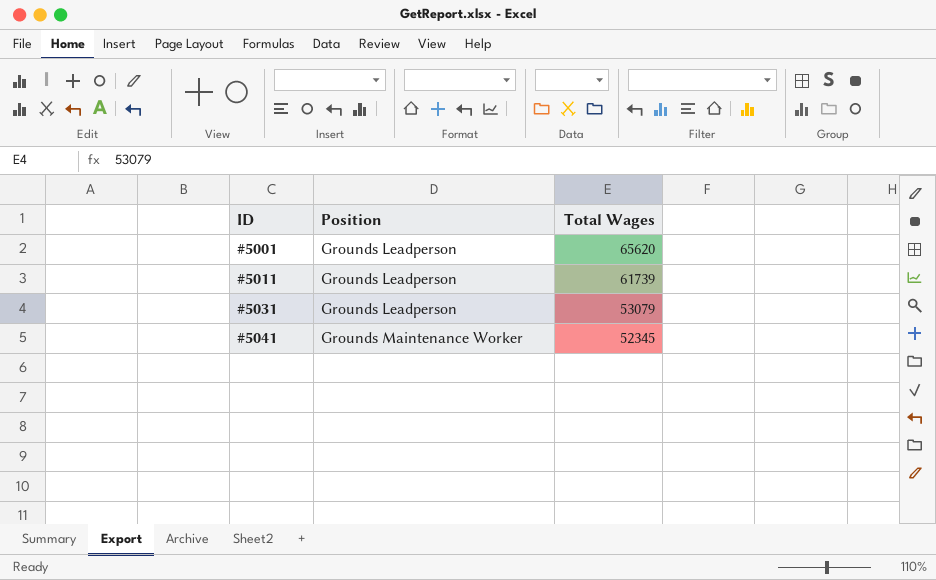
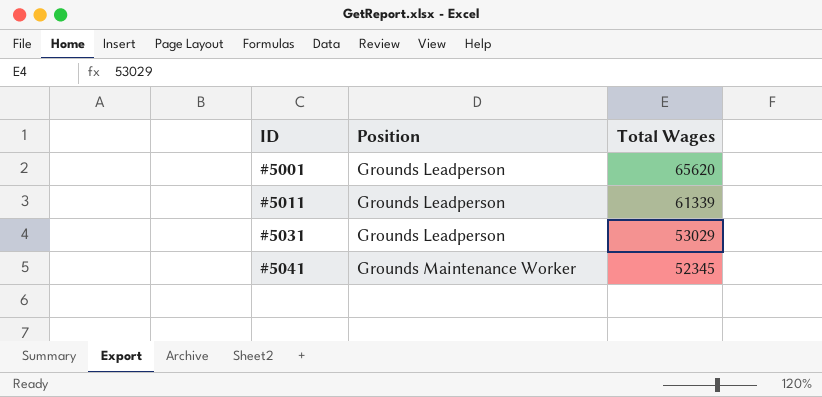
#5011 | Total Wages: 61739 -> 61339
#5031 | Total Wages: 53079 -> 53029

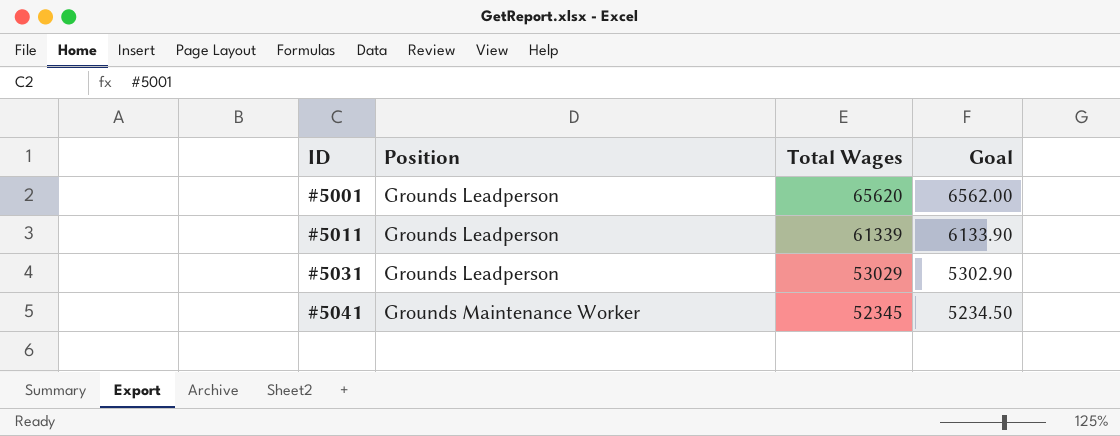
column Goal | formula: none -> [Total Wages] * 0.1

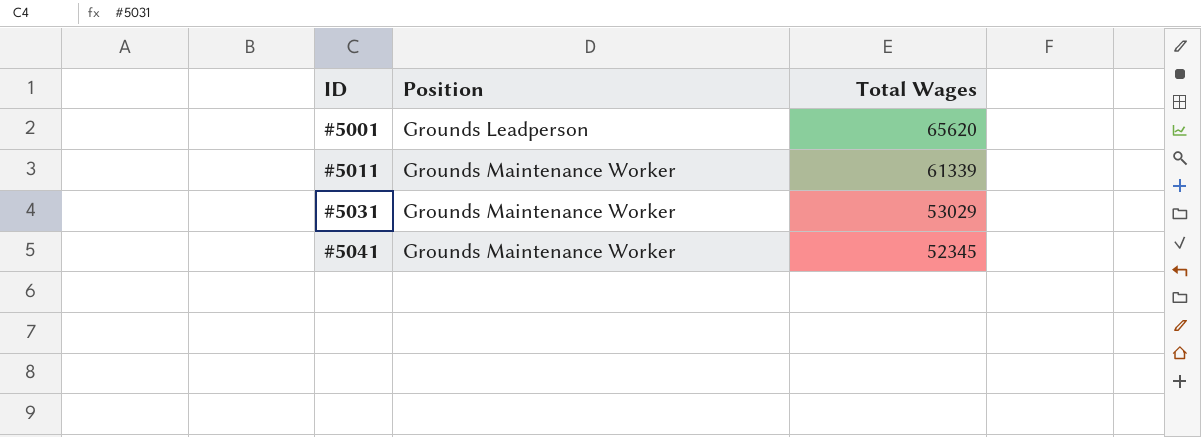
column Goal | formula: [Total Wages] * 0.1 -> none
#5011 | Position: Grounds Leadperson -> Grounds Maintenance Worker
#5031 | Position: Grounds Leadperson -> Grounds Maintenance Worker

